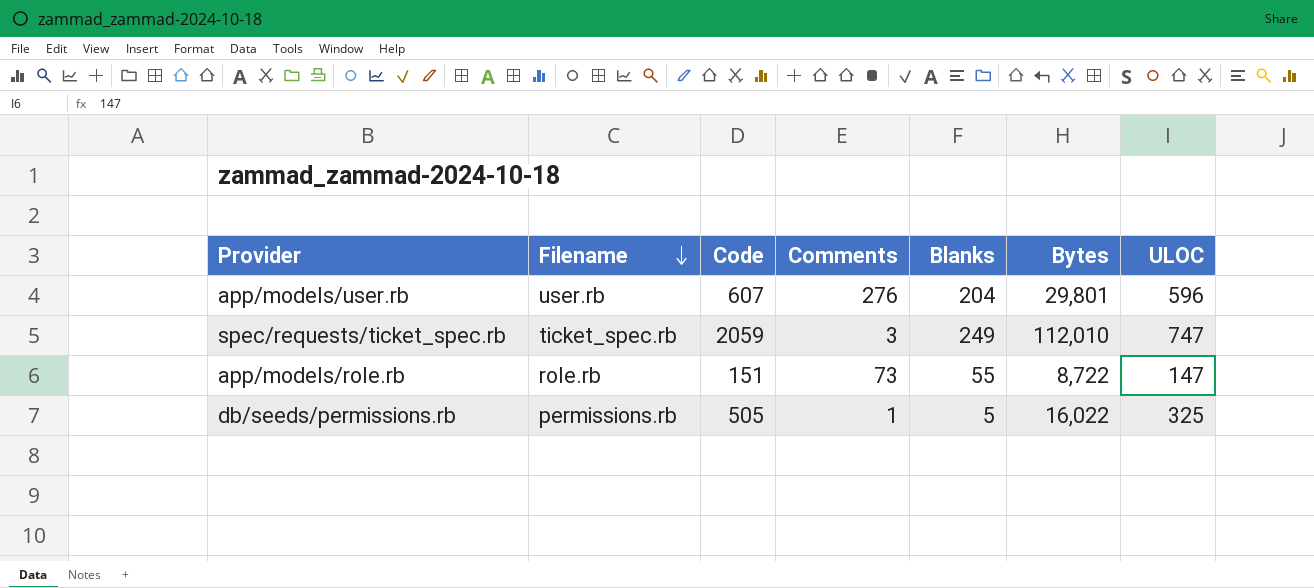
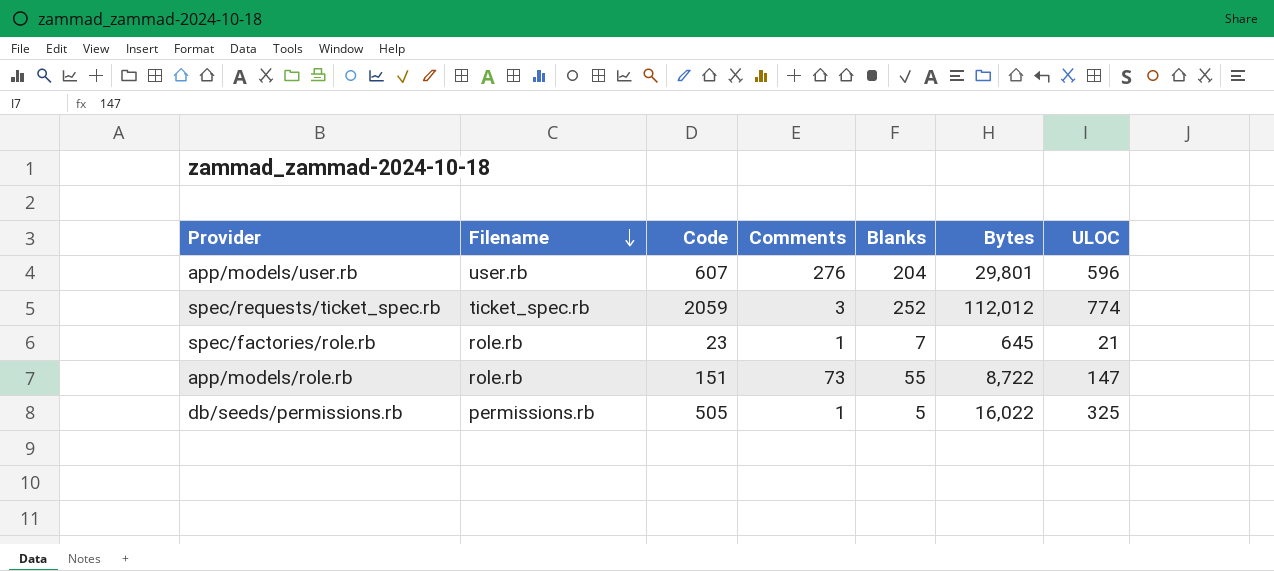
spec/requests/ticket_spec.rb | Blanks: 249 -> 252
spec/requests/ticket_spec.rb | Bytes: 112,010 -> 112,012
spec/requests/ticket_spec.rb | ULOC: 747 -> 774
row spec/factories/role.rb: none -> role.rb | 23 | 1 | 7 | 645 | 21

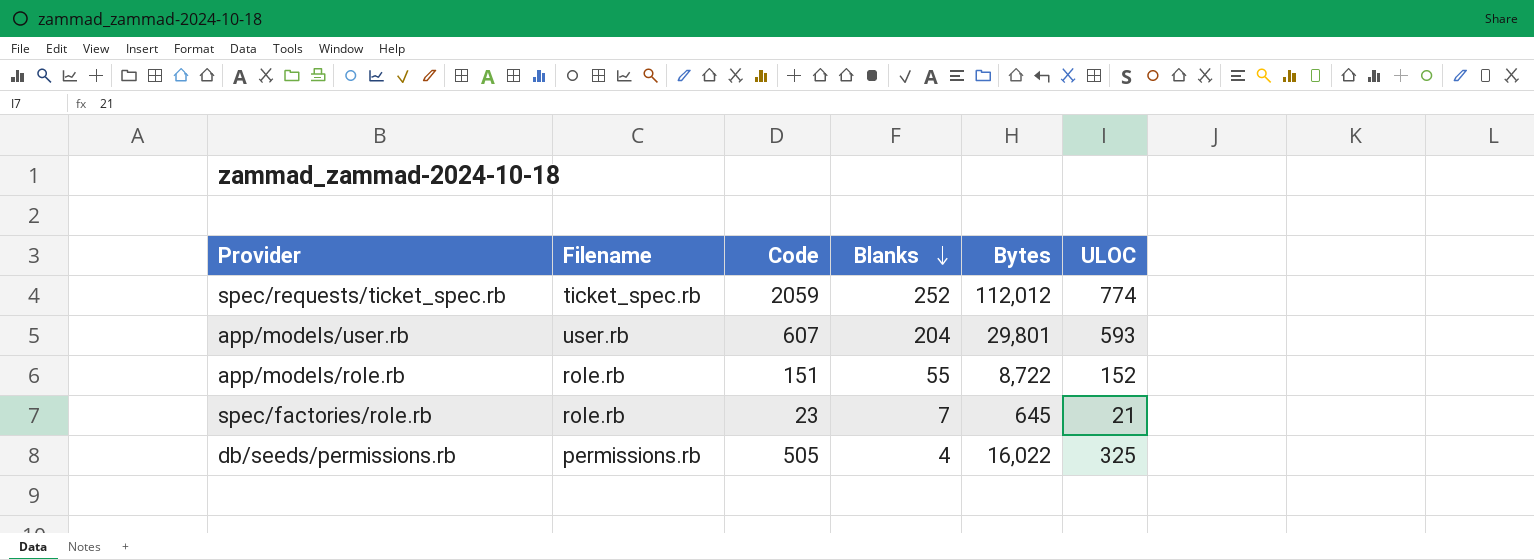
row order: Filename descending -> Blanks descending
column Comments | position: 4 -> none
app/models/user.rb | ULOC: 596 -> 593
app/models/role.rb | ULOC: 147 -> 152
db/seeds/permissions.rb | Blanks: 5 -> 4

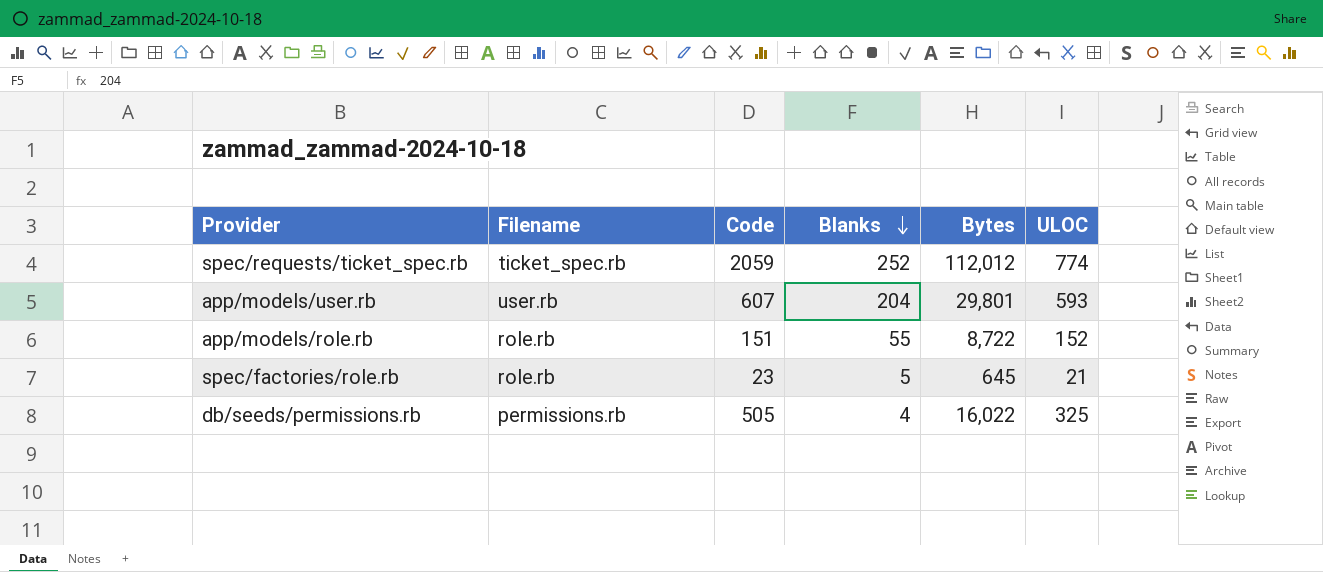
spec/factories/role.rb | Blanks: 7 -> 5

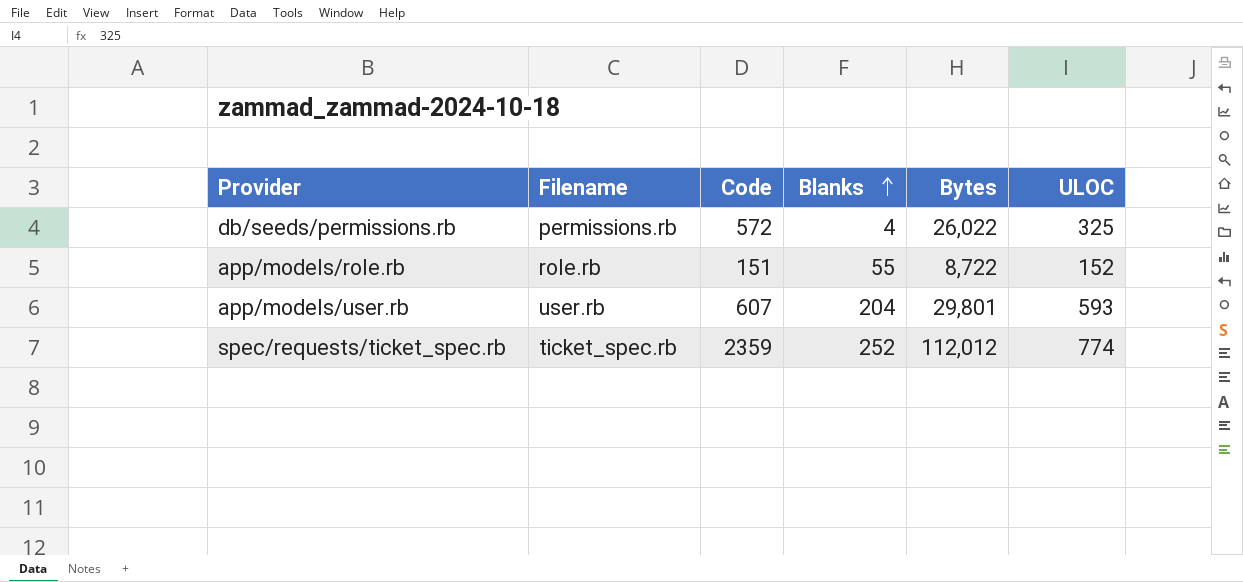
row order: Blanks descending -> Blanks ascending
row spec/factories/role.rb: role.rb | 23 | 5 | 645 | 21 -> none
db/seeds/permissions.rb | Code: 505 -> 572
db/seeds/permissions.rb | Bytes: 16,022 -> 26,022
spec/requests/ticket_spec.rb | Code: 2059 -> 2359

